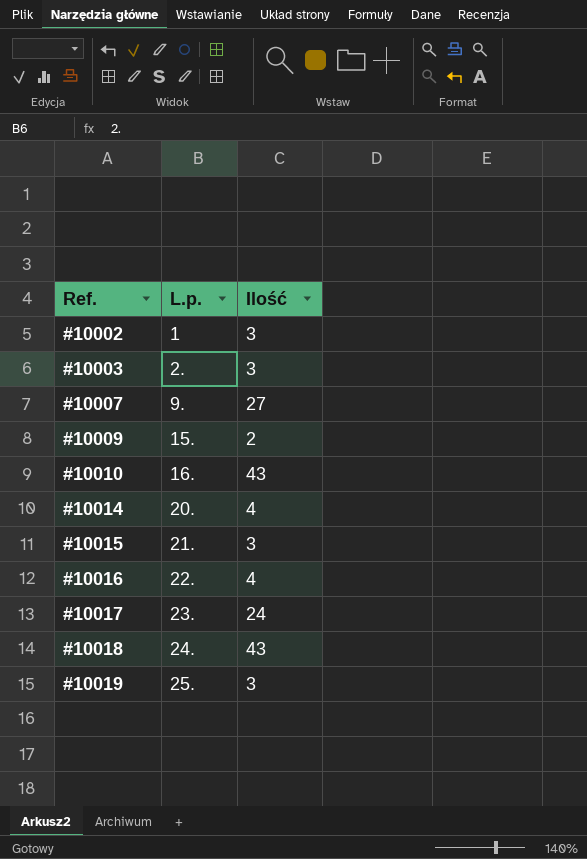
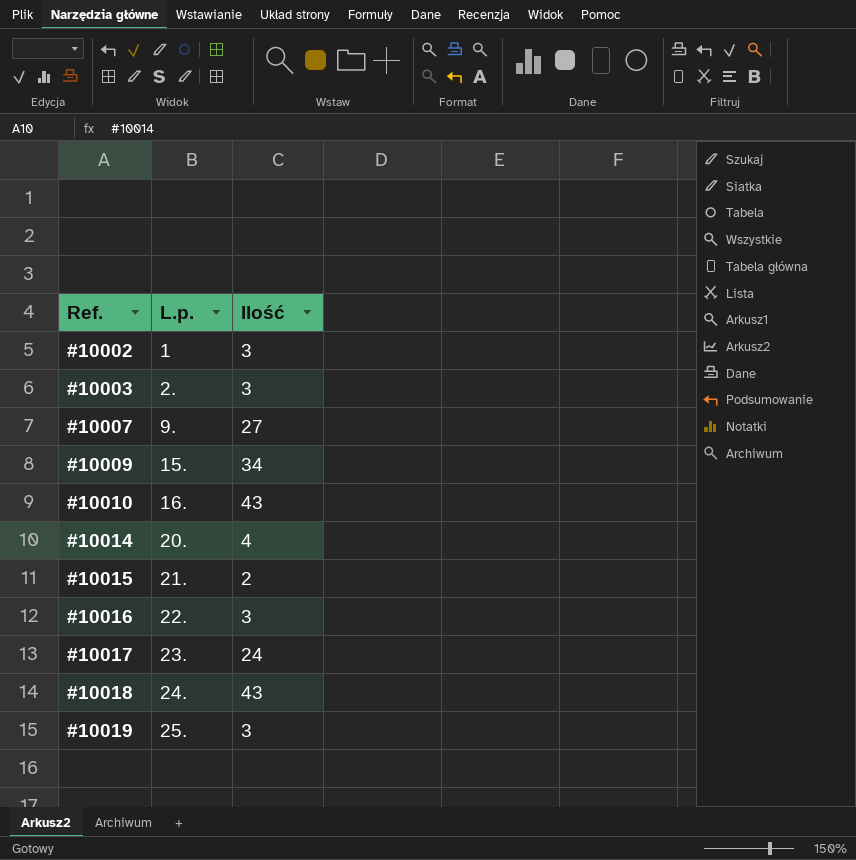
#10009 | Ilość: 2 -> 34
#10015 | Ilość: 3 -> 2
#10016 | Ilość: 4 -> 3

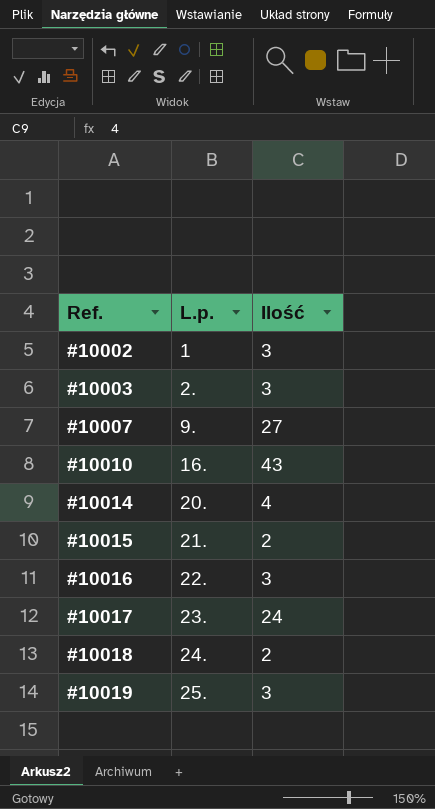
row #10009: 15. | 34 -> none
#10018 | Ilość: 43 -> 2

